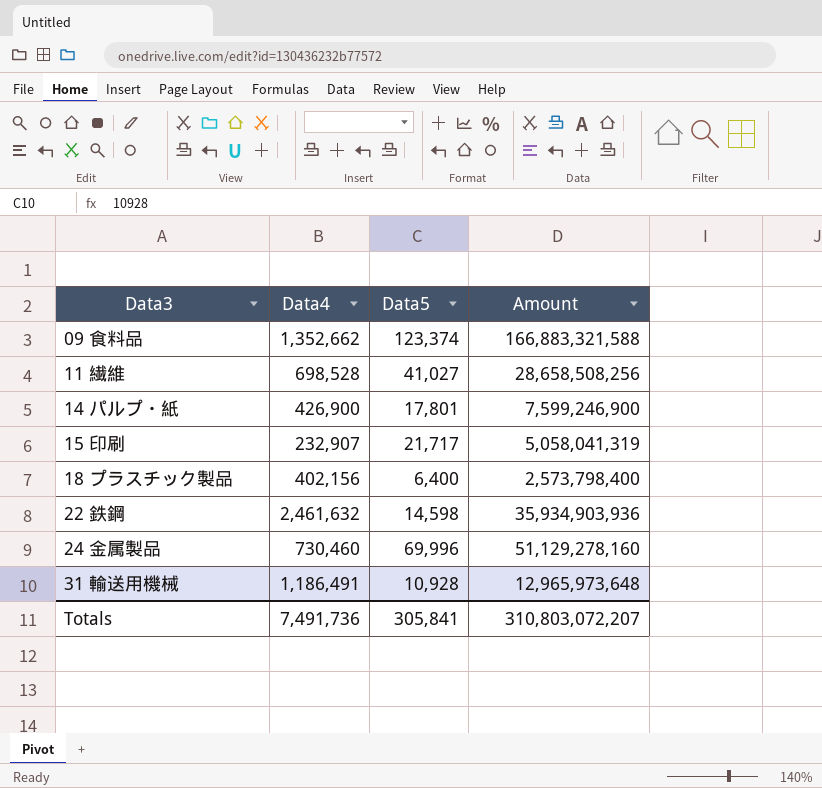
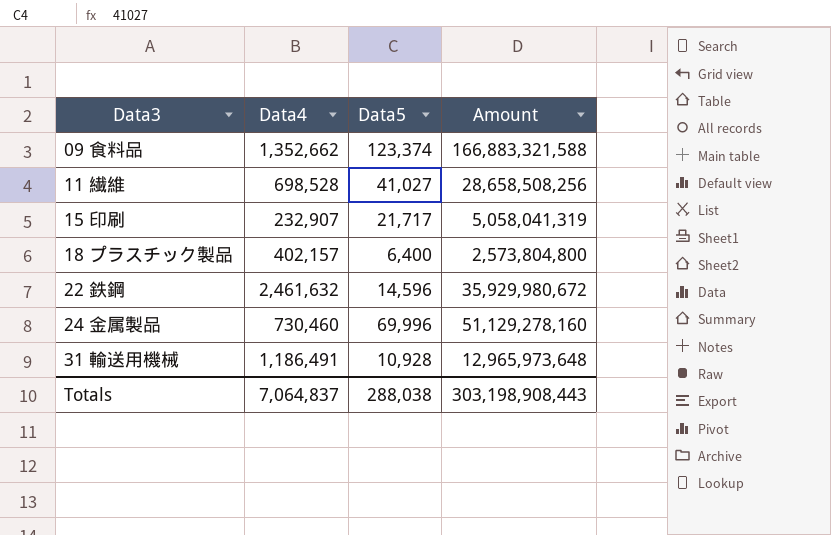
row 14 パルプ・紙: 426,900 | 17,801 | 7,599,246,900 -> none
18 プラスチック製品 | Data4: 402,156 -> 402,157
18 プラスチック製品 | Amount: 2,573,798,400 -> 2,573,804,800
22 鉄鋼 | Data5: 14,598 -> 14,596
22 鉄鋼 | Amount: 35,934,903,936 -> 35,929,980,672
Totals | Data4: 7,491,736 -> 7,064,837
Totals | Data5: 305,841 -> 288,038
Totals | Amount: 310,803,072,207 -> 303,198,908,443

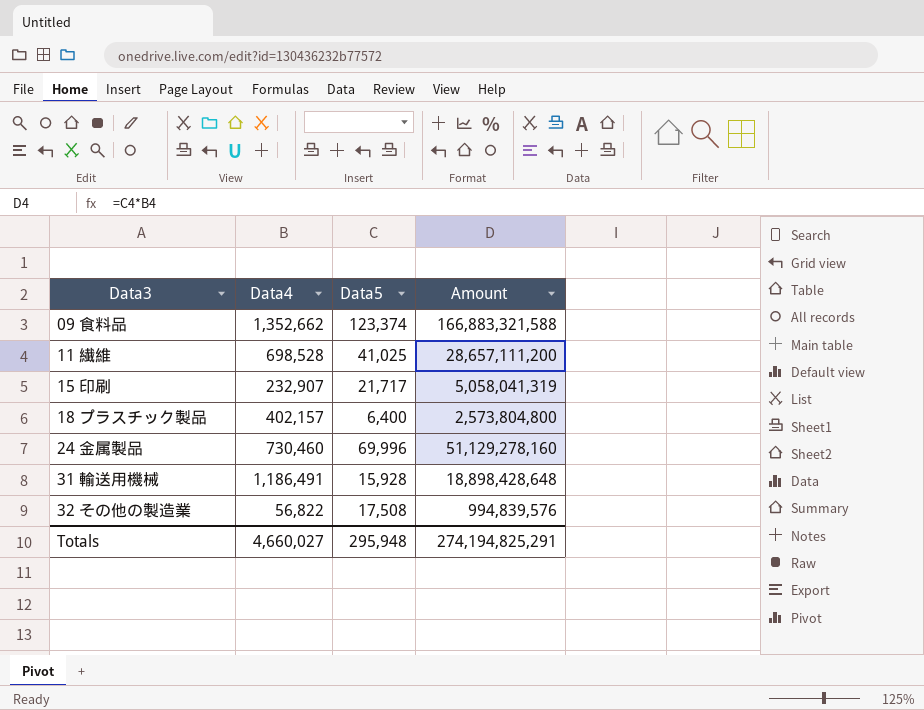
row 22 鉄鋼: 2,461,632 | 14,596 | 35,929,980,672 -> none
11 繊維 | Data5: 41,027 -> 41,025
11 繊維 | Amount: 28,658,508,256 -> 28,657,111,200
31 輸送用機械 | Data5: 10,928 -> 15,928
31 輸送用機械 | Amount: 12,965,973,648 -> 18,898,428,648
row 32 その他の製造業: none -> 56,822 | 17,508 | 994,839,576
Totals | Data4: 7,064,837 -> 4,660,027
Totals | Data5: 288,038 -> 295,948
Totals | Amount: 303,198,908,443 -> 274,194,825,291

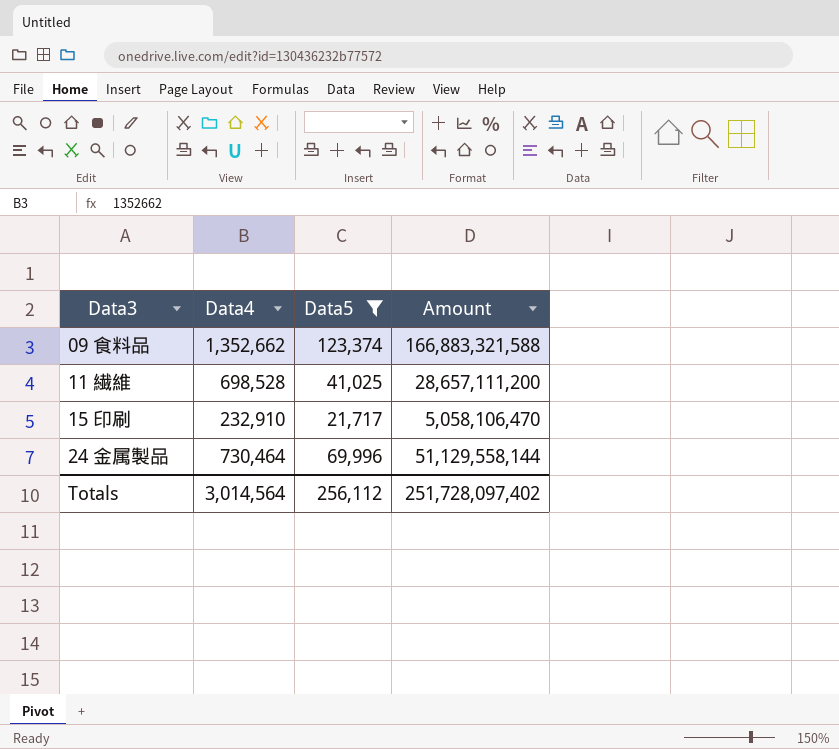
filter: none -> Data5 >= 21,717
15 印刷 | Data4: 232,907 -> 232,910
15 印刷 | Amount: 5,058,041,319 -> 5,058,106,470
24 金属製品 | Data4: 730,460 -> 730,464
24 金属製品 | Amount: 51,129,278,160 -> 51,129,558,144
Totals | Data4: 4,660,027 -> 3,014,564
Totals | Data5: 295,948 -> 256,112
Totals | Amount: 274,194,825,291 -> 251,728,097,402

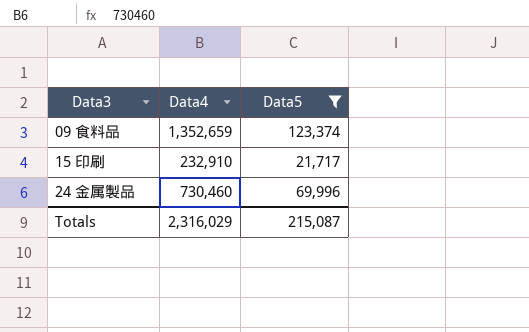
column Amount | formula: [Data4] * [Data5] -> none
row 11 繊維: 698,528 | 41,025 | 28,657,111,200 -> none
09 食料品 | Data4: 1,352,662 -> 1,352,659
24 金属製品 | Data4: 730,464 -> 730,460
Totals | Data4: 3,014,564 -> 2,316,029
Totals | Data5: 256,112 -> 215,087

